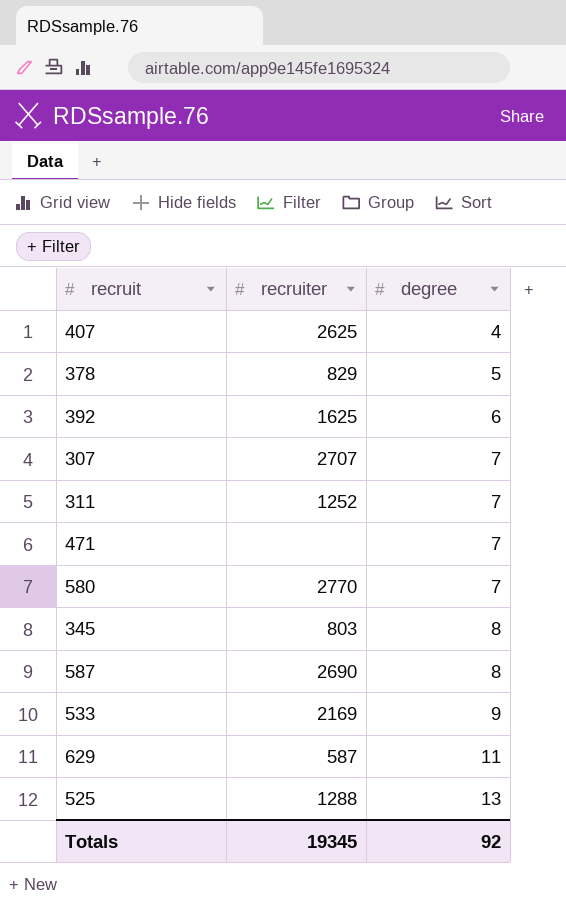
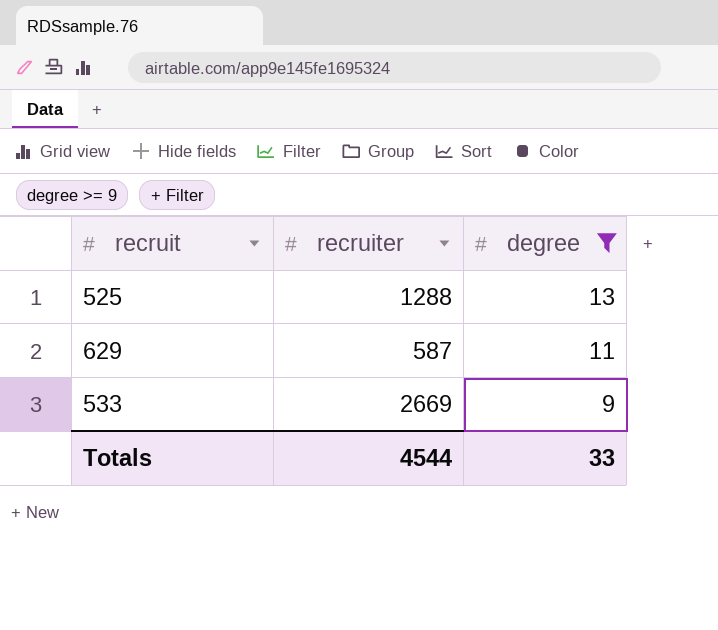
filter: none -> degree >= 9
row order: degree ascending -> degree descending
533 | recruiter: 2169 -> 2669
Totals | recruiter: 19345 -> 4544
Totals | degree: 92 -> 33

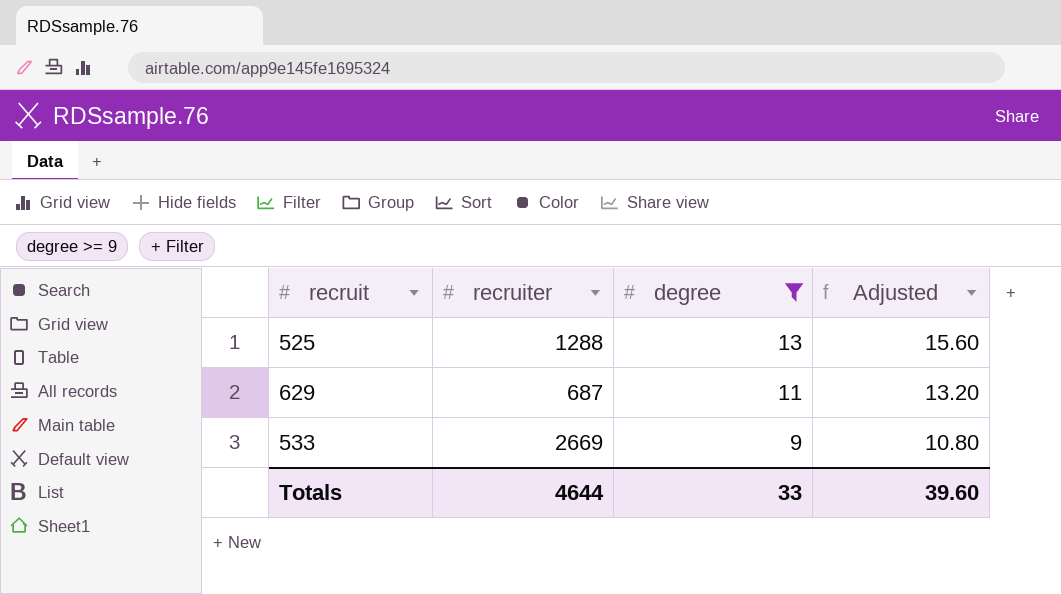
column Adjusted | formula: none -> [degree] * 1.2
629 | recruiter: 587 -> 687
Totals | recruiter: 4544 -> 4644

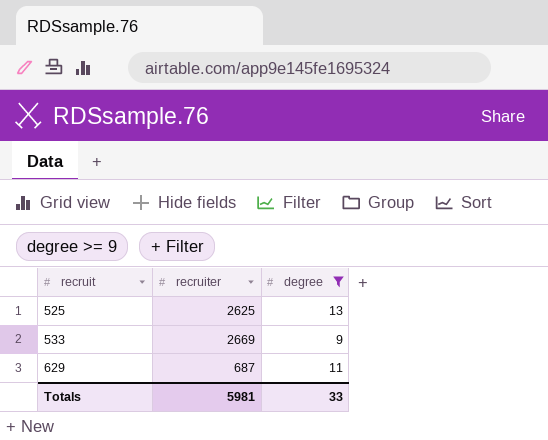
row order: degree descending -> recruit ascending
column Adjusted | formula: [degree] * 1.2 -> none
525 | recruiter: 1288 -> 2625
Totals | recruiter: 4644 -> 5981

